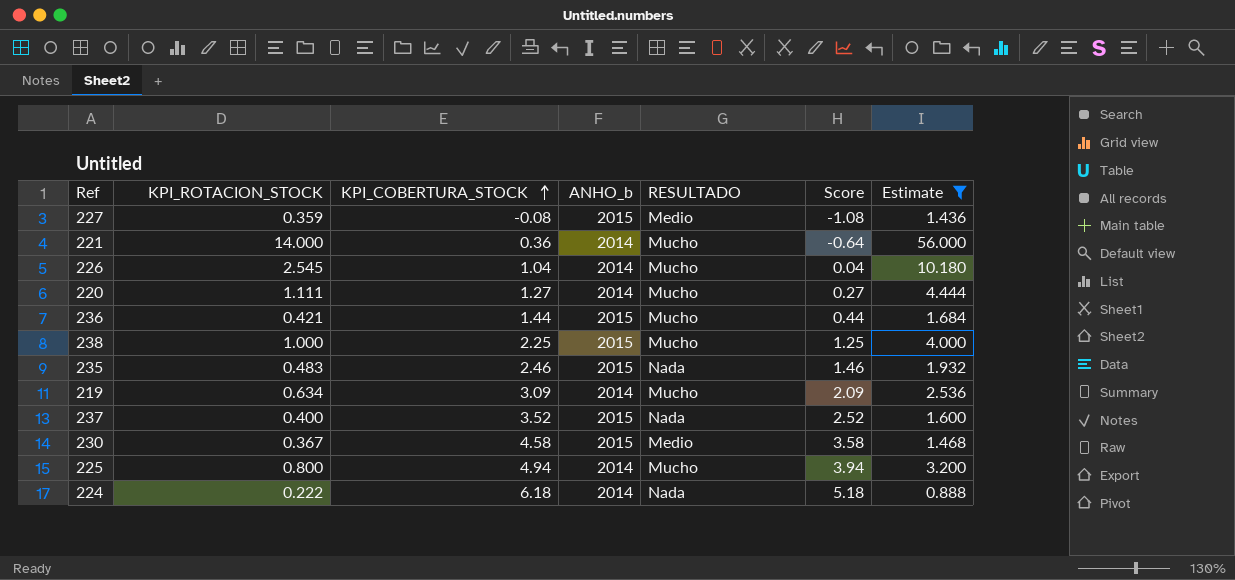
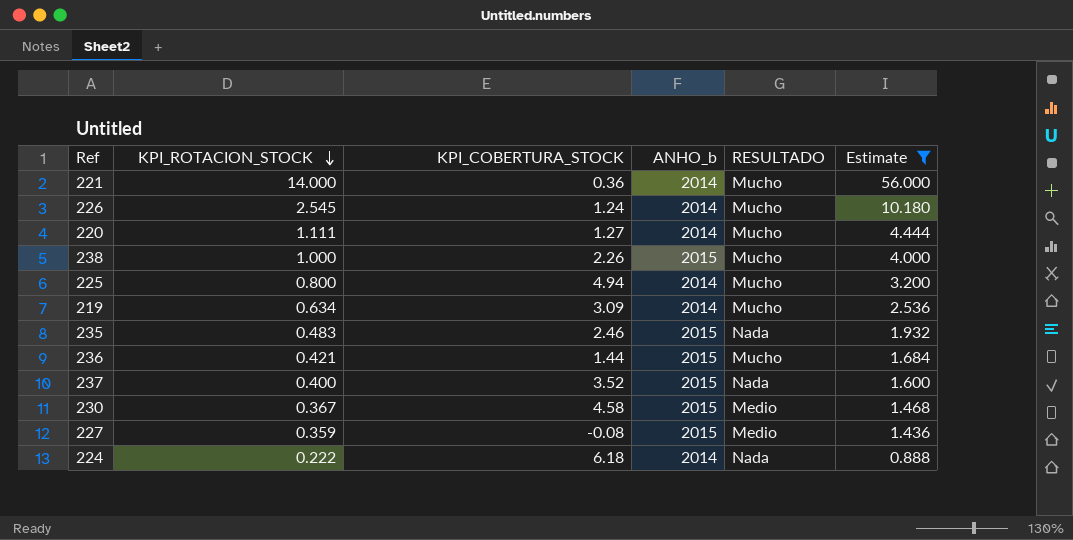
row order: KPI_COBERTURA_STOCK ascending -> KPI_ROTACION_STOCK descending
column Score | formula: [KPI_COBERTURA_STOCK] - 1 -> none
226 | KPI_COBERTURA_STOCK: 1.04 -> 1.24
238 | KPI_COBERTURA_STOCK: 2.25 -> 2.26

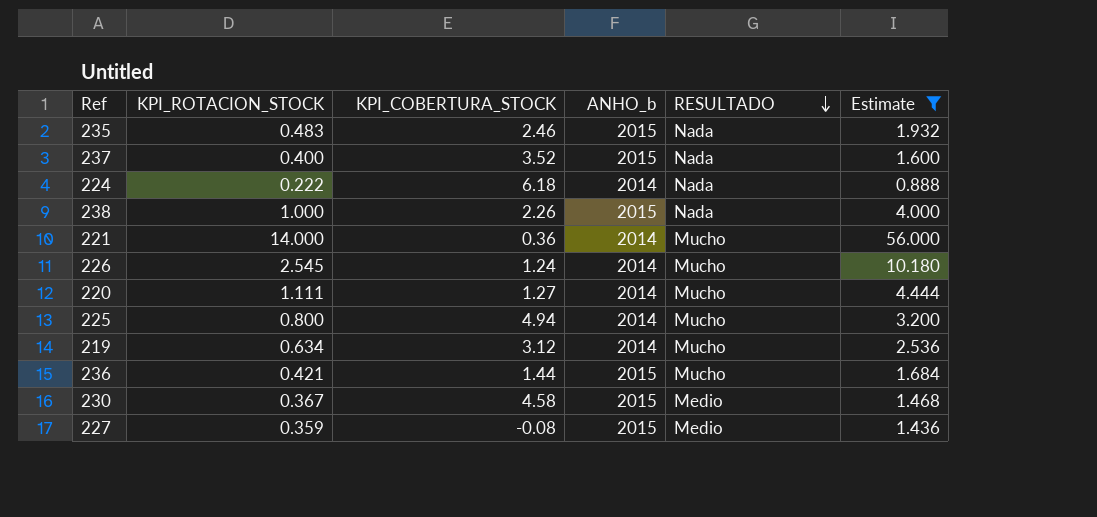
row order: KPI_ROTACION_STOCK descending -> RESULTADO descending
238 | RESULTADO: Mucho -> Nada
219 | KPI_COBERTURA_STOCK: 3.09 -> 3.12

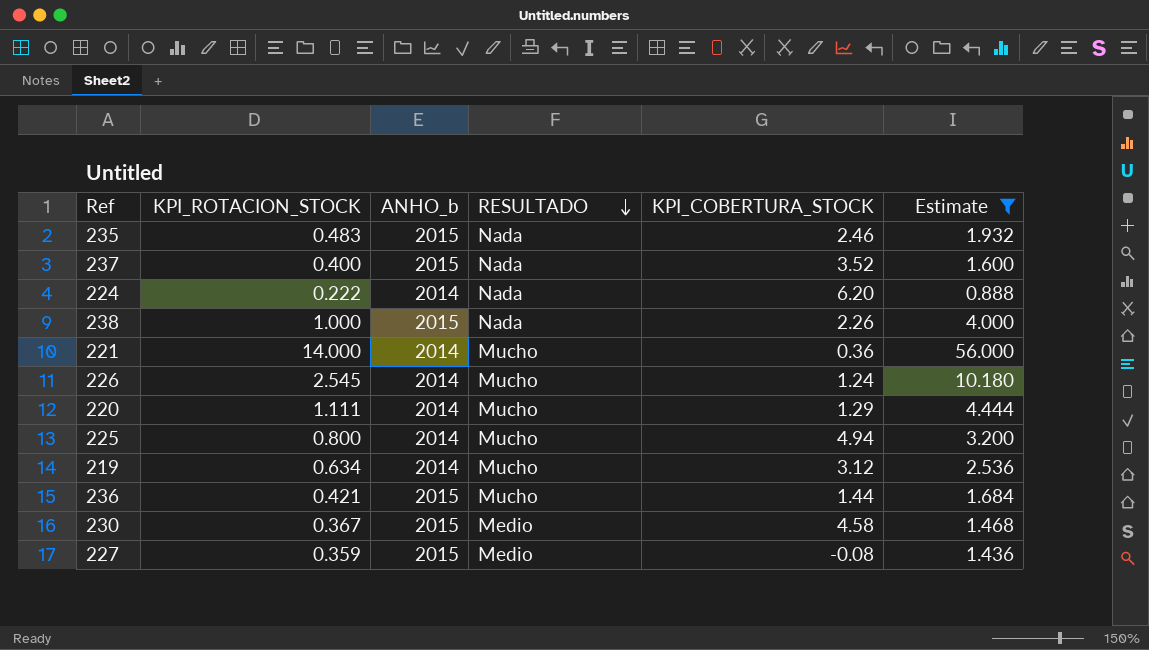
column KPI_COBERTURA_STOCK | position: 3 -> 5
224 | KPI_COBERTURA_STOCK: 6.18 -> 6.20
220 | KPI_COBERTURA_STOCK: 1.27 -> 1.29

